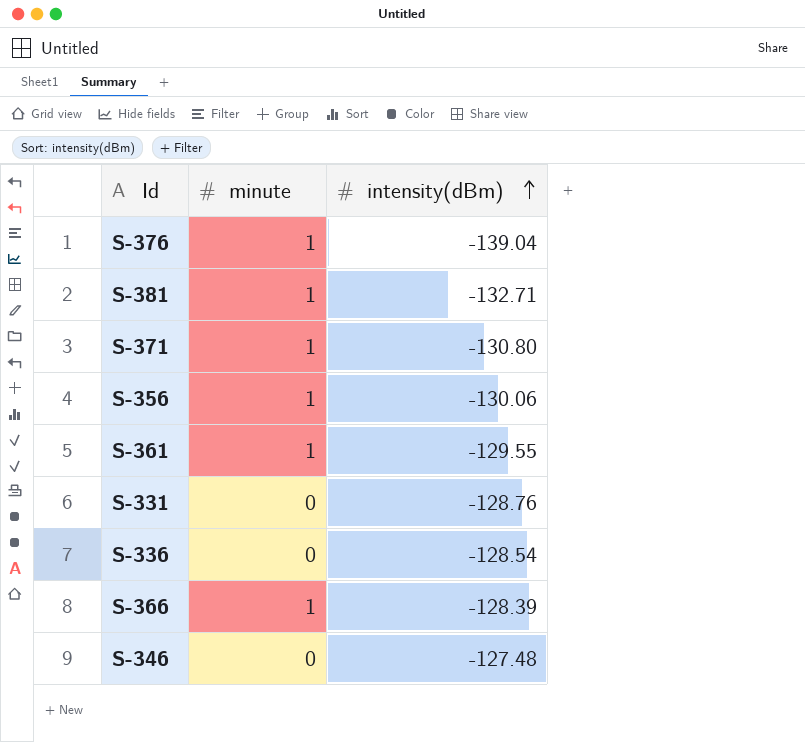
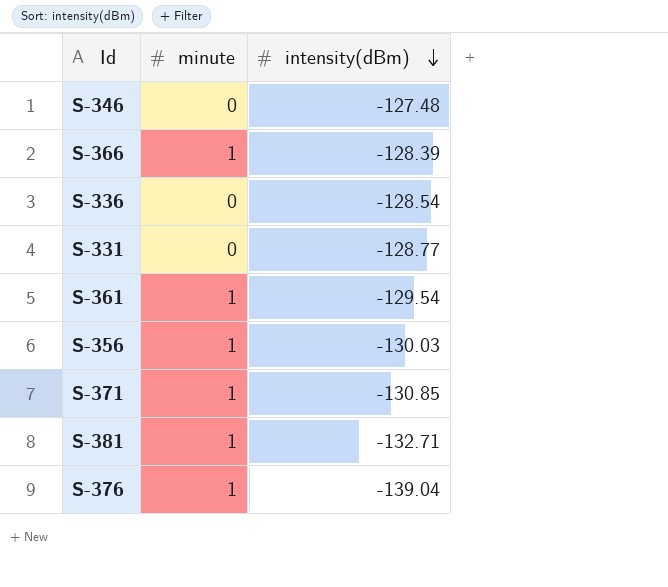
row order: intensity(dBm) ascending -> intensity(dBm) descending
S-331 | intensity(dBm): -128.76 -> -128.77
S-361 | intensity(dBm): -129.55 -> -129.54
S-356 | intensity(dBm): -130.06 -> -130.03
S-371 | intensity(dBm): -130.80 -> -130.85

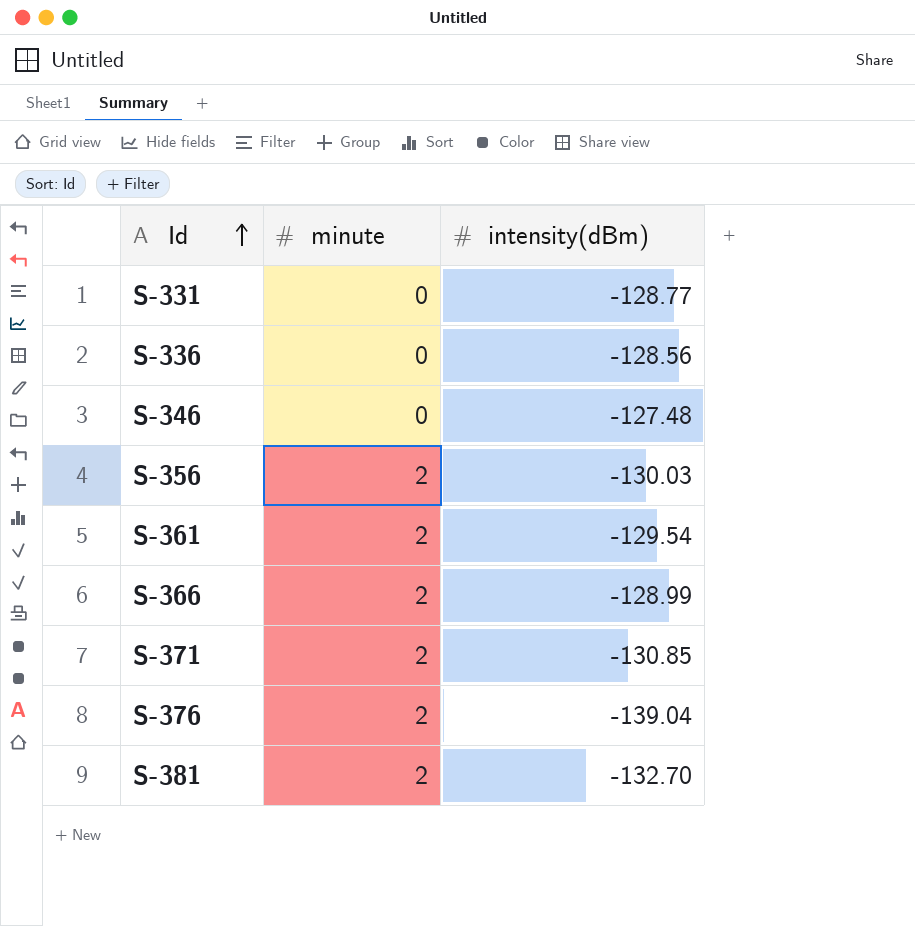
row order: intensity(dBm) descending -> Id ascending
S-336 | intensity(dBm): -128.54 -> -128.56
S-356 | minute: 1 -> 2
S-361 | minute: 1 -> 2
S-366 | minute: 1 -> 2
S-366 | intensity(dBm): -128.39 -> -128.99
S-371 | minute: 1 -> 2
S-376 | minute: 1 -> 2
S-381 | minute: 1 -> 2
S-381 | intensity(dBm): -132.71 -> -132.70

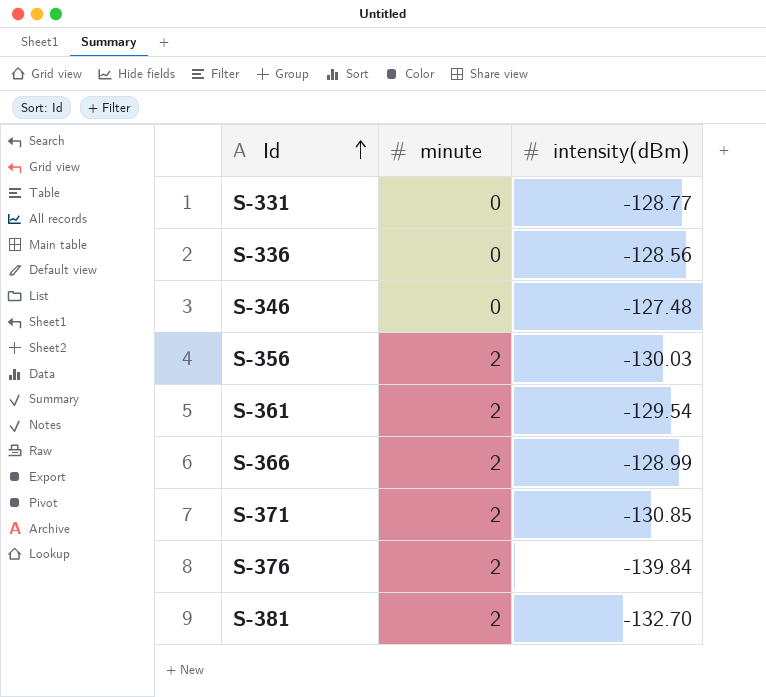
S-376 | intensity(dBm): -139.04 -> -139.84

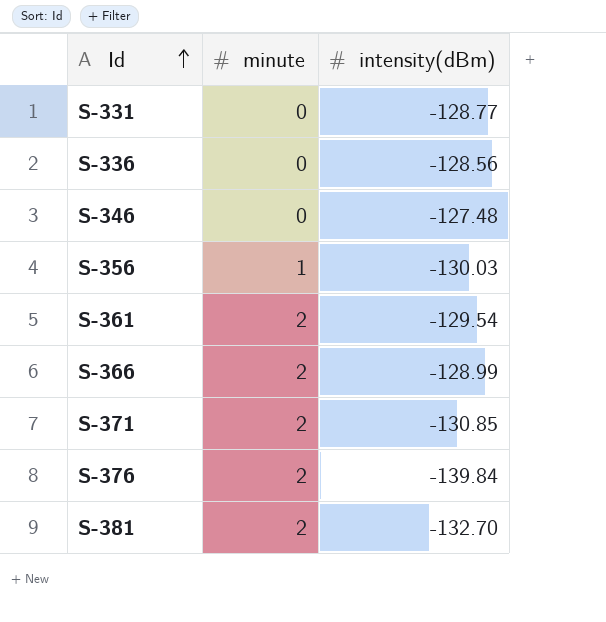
S-356 | minute: 2 -> 1

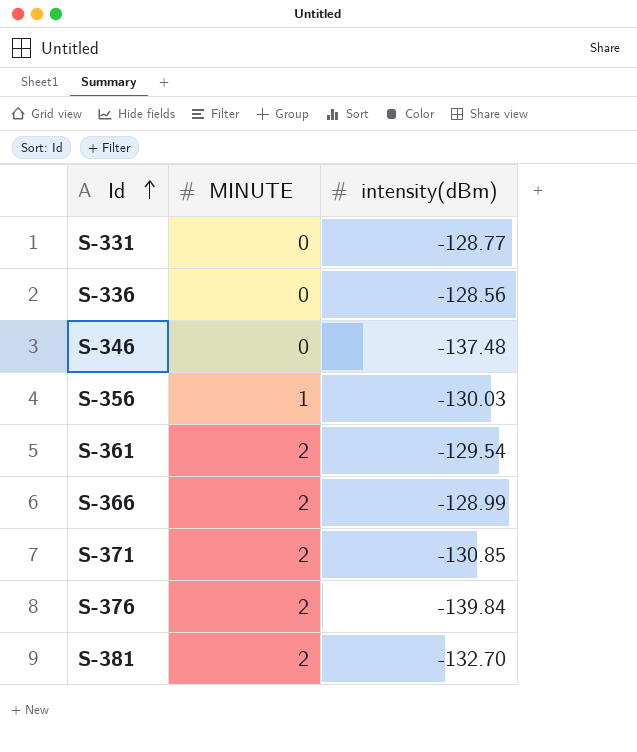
column name: minute -> MINUTE
S-346 | intensity(dBm): -127.48 -> -137.48

